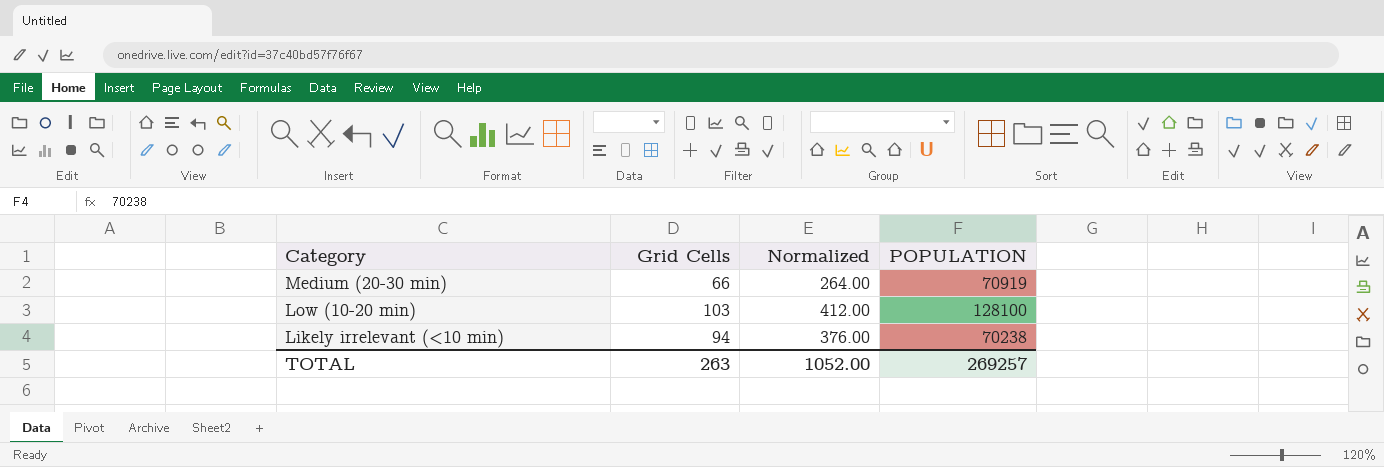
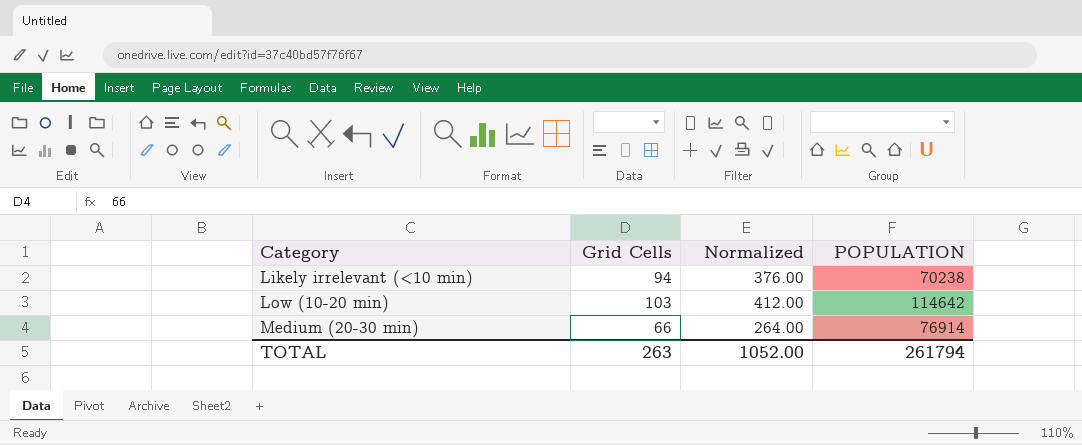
row order: Category descending -> Category ascending
Low (10-20 min) | POPULATION: 128100 -> 114642
Medium (20-30 min) | POPULATION: 70919 -> 76914
TOTAL | POPULATION: 269257 -> 261794

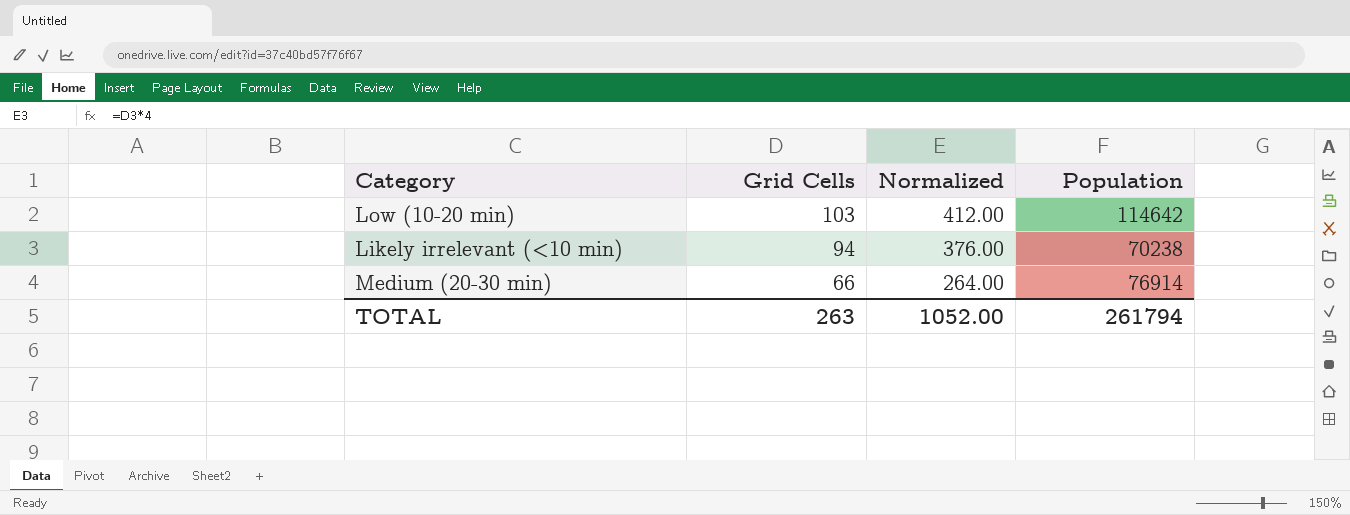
row order: Category ascending -> Grid Cells descending
column name: POPULATION -> Population

